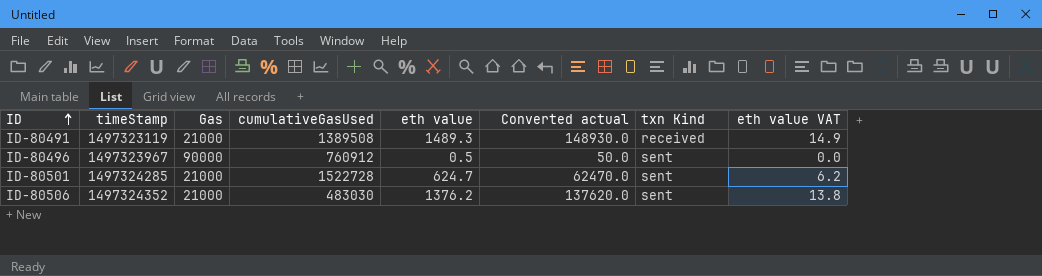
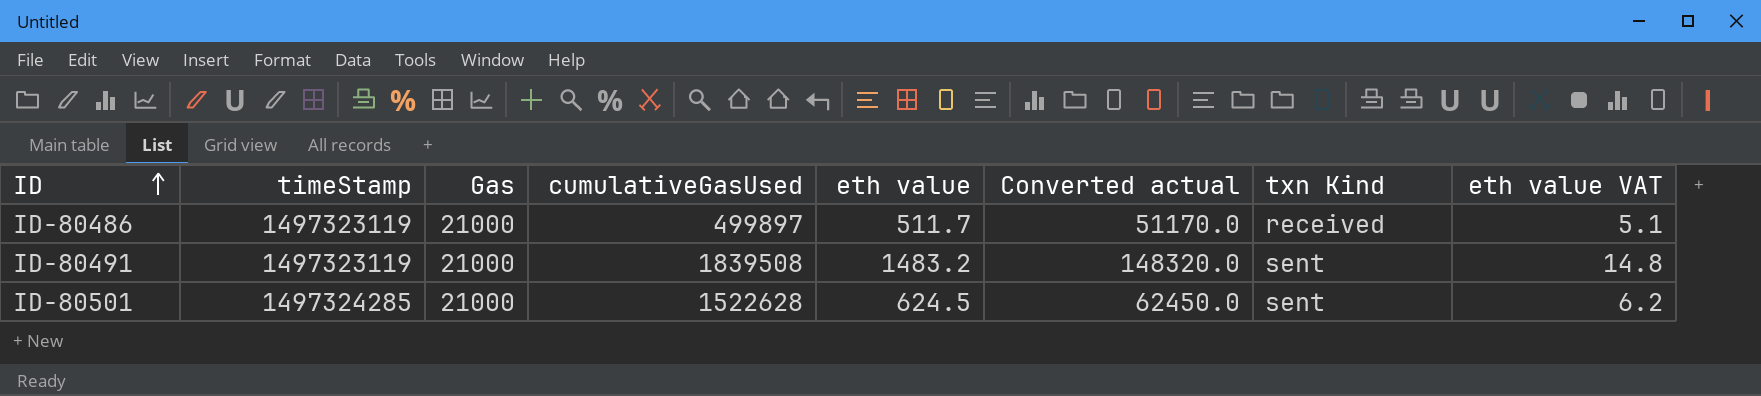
row ID-80496: 1497323967 | 90000 | 760912 | 0.5 | 50.0 | sent | 0.0 -> none
row ID-80506: 1497324352 | 21000 | 483030 | 1376.2 | 137620.0 | sent | 13.8 -> none
row ID-80486: none -> 1497323119 | 21000 | 499897 | 511.7 | 51170.0 | received | 5.1
ID-80491 | cumulativeGasUsed: 1389508 -> 1839508
ID-80491 | eth value: 1489.3 -> 1483.2
ID-80491 | Converted actual: 148930.0 -> 148320.0
ID-80491 | txn Kind: received -> sent
ID-80491 | eth value VAT: 14.9 -> 14.8
ID-80501 | cumulativeGasUsed: 1522728 -> 1522628
ID-80501 | eth value: 624.7 -> 624.5
ID-80501 | Converted actual: 62470.0 -> 62450.0

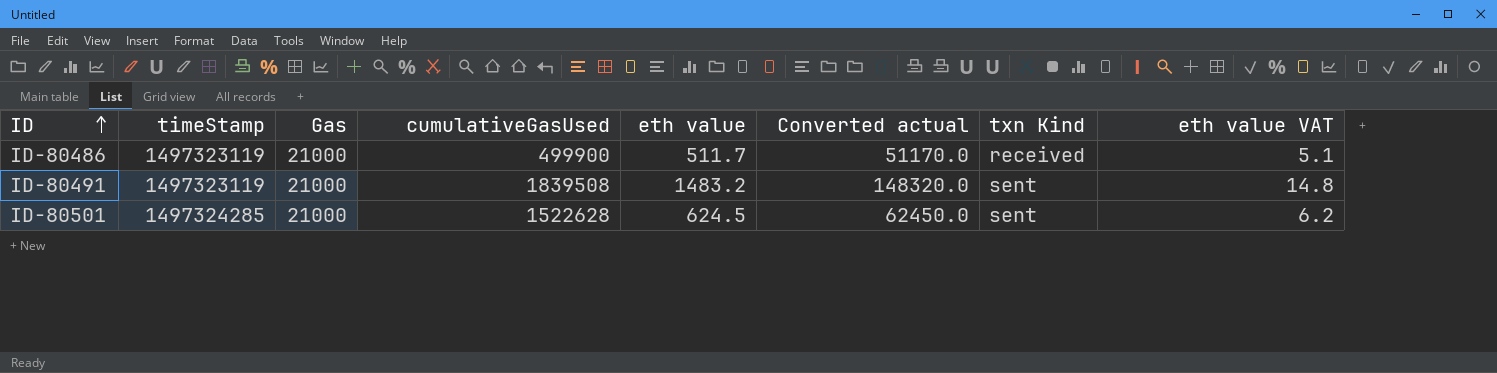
ID-80486 | cumulativeGasUsed: 499897 -> 499900

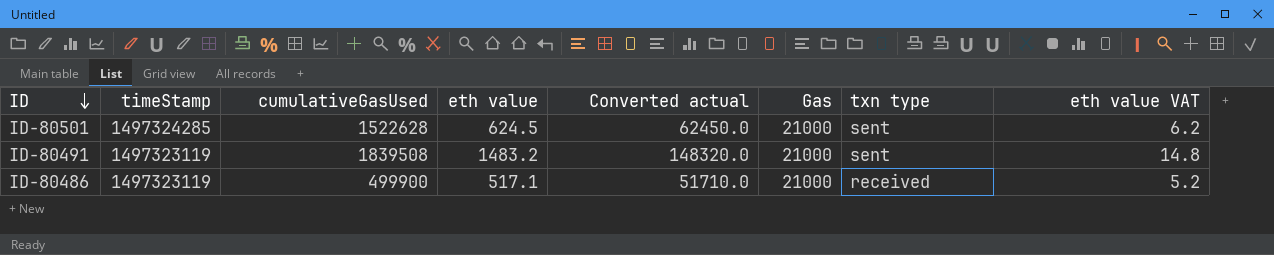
row order: ID ascending -> ID descending
column Gas | position: 3 -> 6
column name: txn Kind -> txn type
ID-80486 | eth value: 511.7 -> 517.1
ID-80486 | Converted actual: 51170.0 -> 51710.0
ID-80486 | eth value VAT: 5.1 -> 5.2

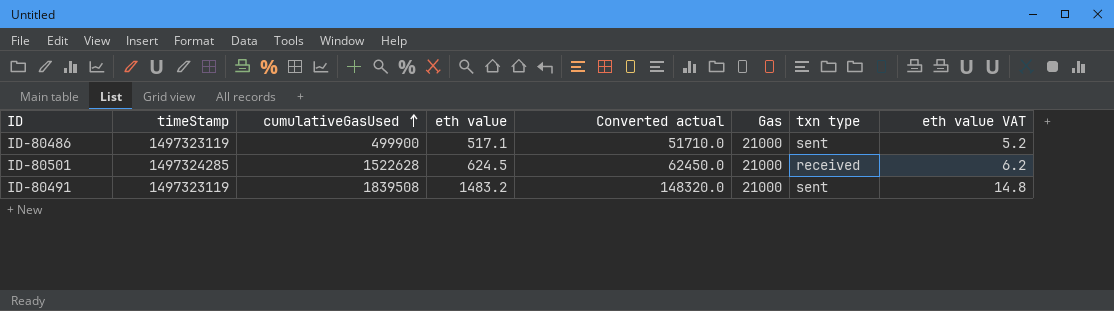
row order: ID descending -> cumulativeGasUsed ascending
ID-80486 | txn type: received -> sent
ID-80501 | txn type: sent -> received

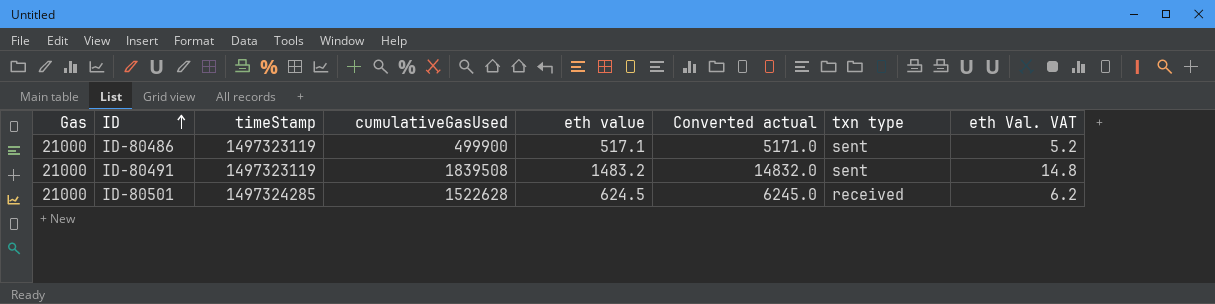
row order: cumulativeGasUsed ascending -> ID ascending
column Gas | position: 6 -> 1
column Converted actual | formula: [eth value] * 100 -> [eth value] * 10
column name: eth value VAT -> eth Val. VAT

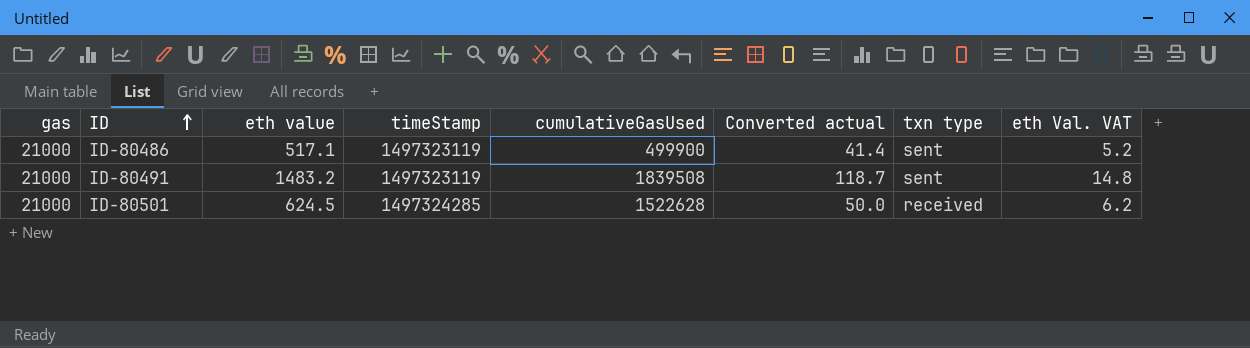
column name: Gas -> gas
column eth value | position: 5 -> 3
column Converted actual | formula: [eth value] * 10 -> [eth value] * 0.08

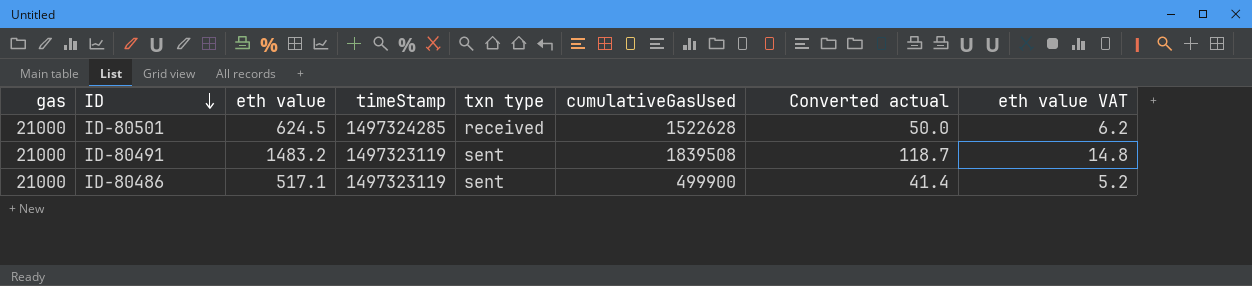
row order: ID ascending -> ID descending
column txn type | position: 7 -> 5
column name: eth Val. VAT -> eth value VAT

